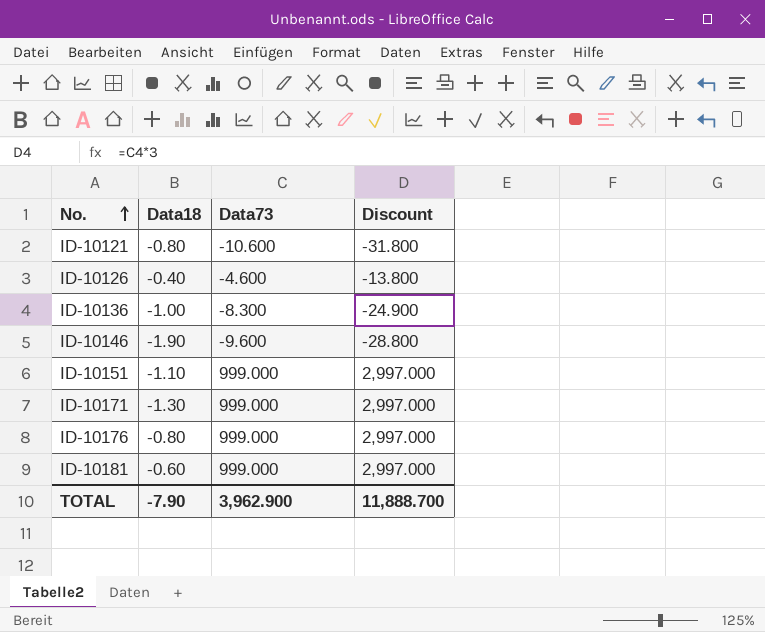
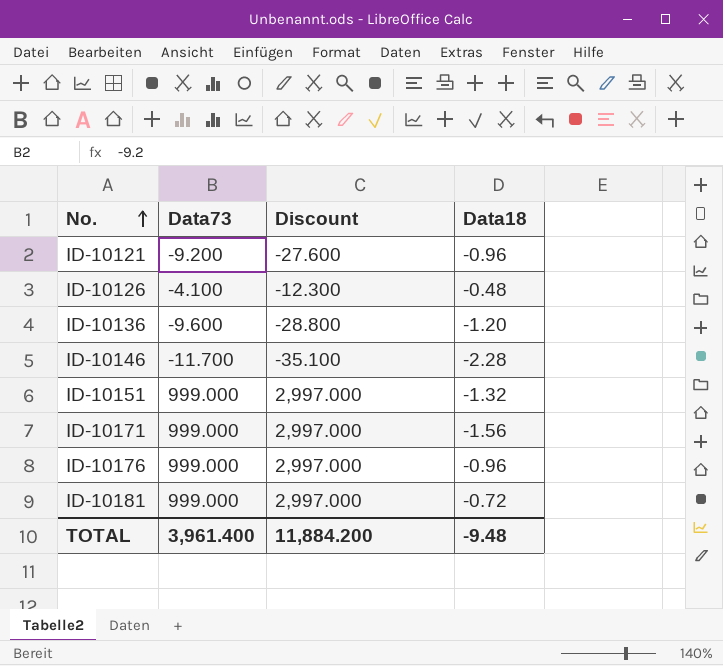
column Data18 | position: 2 -> 4
ID-10121 | Data73: -10.600 -> -9.200
ID-10121 | Discount: -31.800 -> -27.600
ID-10121 | Data18: -0.80 -> -0.96
ID-10126 | Data73: -4.600 -> -4.100
ID-10126 | Discount: -13.800 -> -12.300
ID-10126 | Data18: -0.40 -> -0.48
ID-10136 | Data73: -8.300 -> -9.600
ID-10136 | Discount: -24.900 -> -28.800
ID-10136 | Data18: -1.00 -> -1.20
ID-10146 | Data73: -9.600 -> -11.700
ID-10146 | Discount: -28.800 -> -35.100
ID-10146 | Data18: -1.90 -> -2.28
ID-10151 | Data18: -1.10 -> -1.32
ID-10171 | Data18: -1.30 -> -1.56
ID-10176 | Data18: -0.80 -> -0.96
ID-10181 | Data18: -0.60 -> -0.72
TOTAL | Data73: 3,962.900 -> 3,961.400
TOTAL | Discount: 11,888.700 -> 11,884.200
TOTAL | Data18: -7.90 -> -9.48

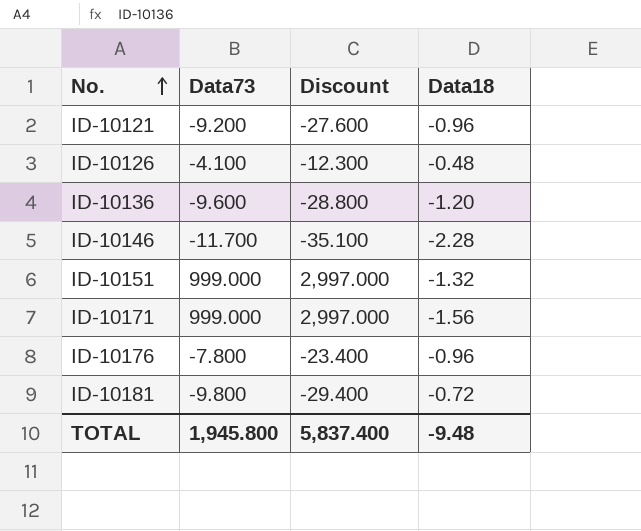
ID-10176 | Data73: 999.000 -> -7.800
ID-10176 | Discount: 2,997.000 -> -23.400
ID-10181 | Data73: 999.000 -> -9.800
ID-10181 | Discount: 2,997.000 -> -29.400
TOTAL | Data73: 3,961.400 -> 1,945.800
TOTAL | Discount: 11,884.200 -> 5,837.400

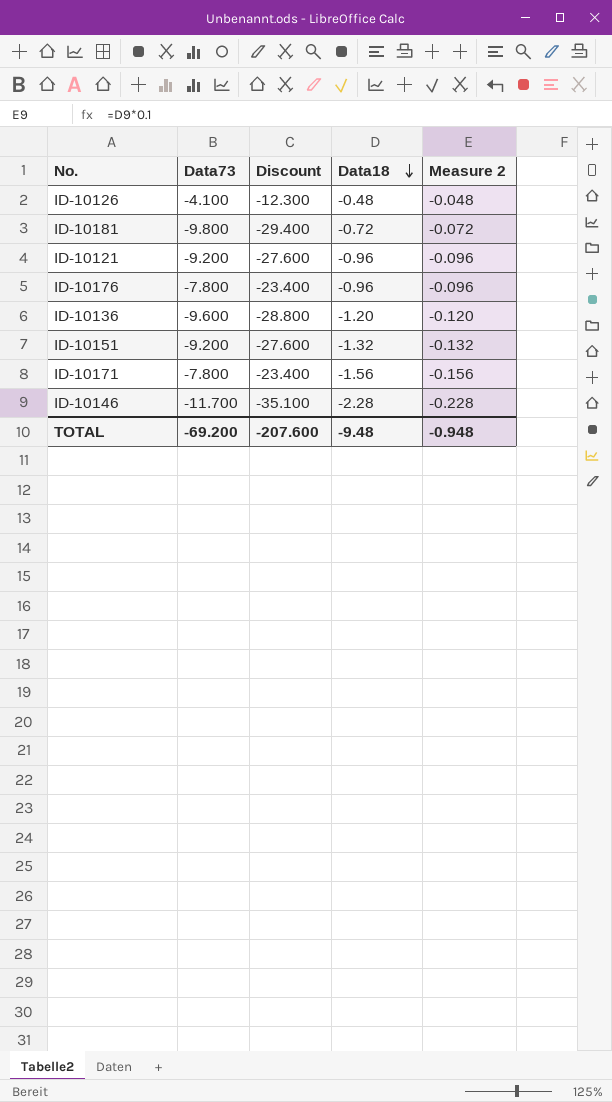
row order: No. ascending -> Data18 descending
column Measure 2 | formula: none -> [Data18] * 0.1
ID-10151 | Data73: 999.000 -> -9.200
ID-10151 | Discount: 2,997.000 -> -27.600
ID-10171 | Data73: 999.000 -> -7.800
ID-10171 | Discount: 2,997.000 -> -23.400
TOTAL | Data73: 1,945.800 -> -69.200
TOTAL | Discount: 5,837.400 -> -207.600

